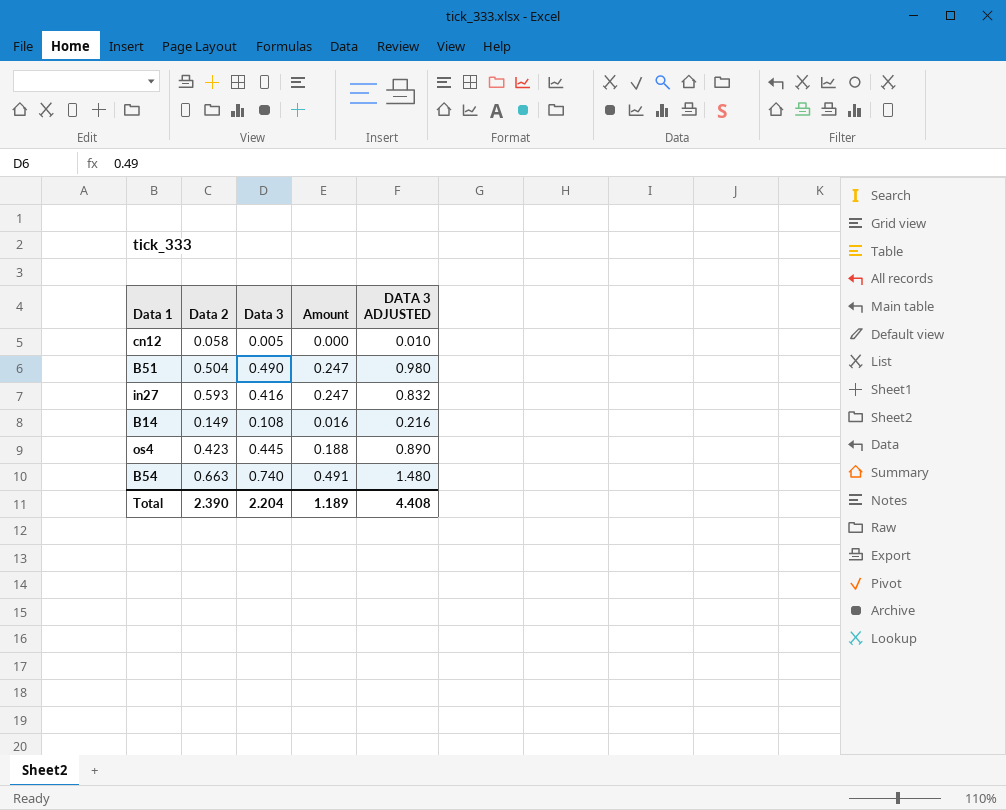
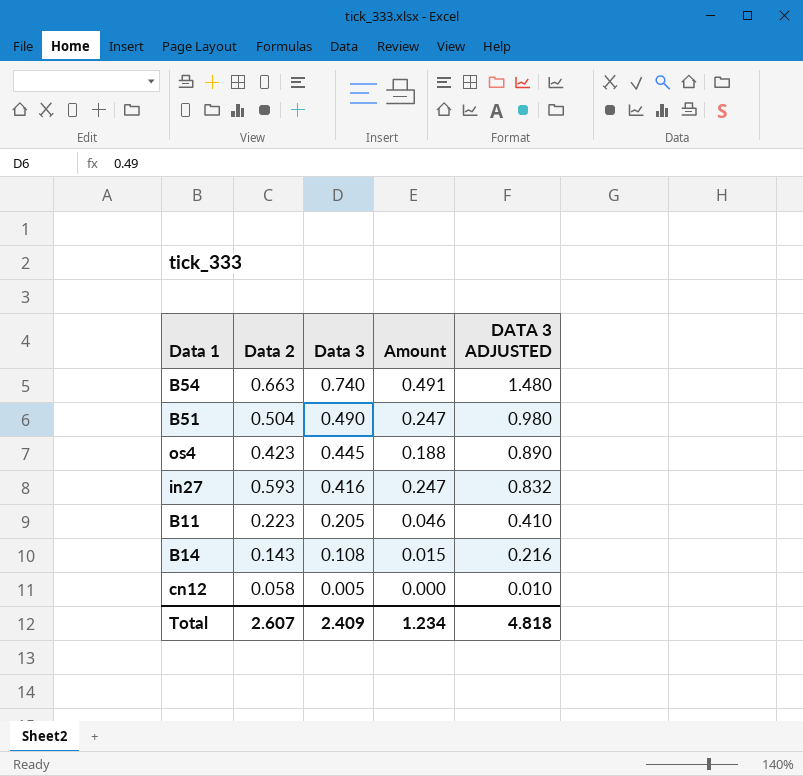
row order: none -> Data 3 descending
row B11: none -> 0.223 | 0.205 | 0.046 | 0.410
B14 | Data 2: 0.149 -> 0.143
B14 | Amount: 0.016 -> 0.015
Total | Data 2: 2.390 -> 2.607
Total | Data 3: 2.204 -> 2.409
Total | Amount: 1.189 -> 1.234
Total | DATA 3 ADJUSTED: 4.408 -> 4.818

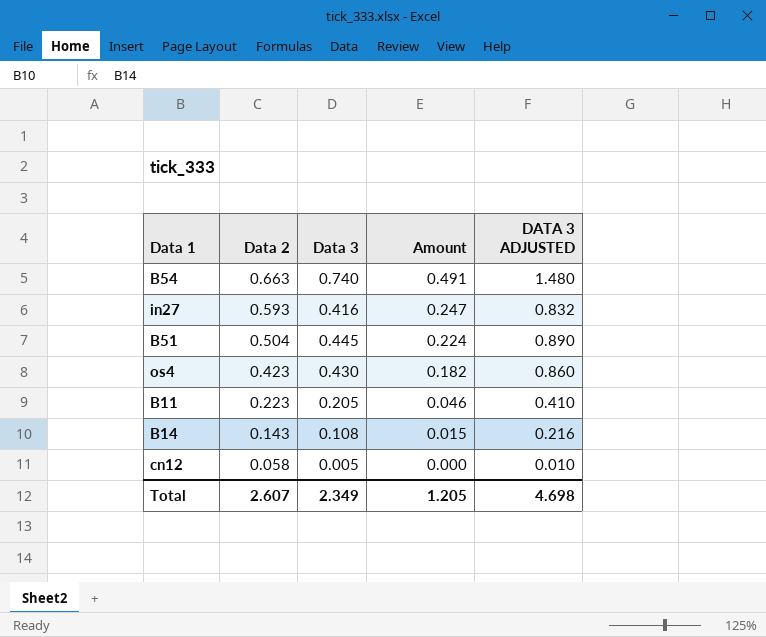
row order: Data 3 descending -> Data 2 descending
B51 | Data 3: 0.490 -> 0.445
B51 | Amount: 0.247 -> 0.224
B51 | DATA 3 ADJUSTED: 0.980 -> 0.890
os4 | Data 3: 0.445 -> 0.430
os4 | Amount: 0.188 -> 0.182
os4 | DATA 3 ADJUSTED: 0.890 -> 0.860
Total | Data 3: 2.409 -> 2.349
Total | Amount: 1.234 -> 1.205
Total | DATA 3 ADJUSTED: 4.818 -> 4.698

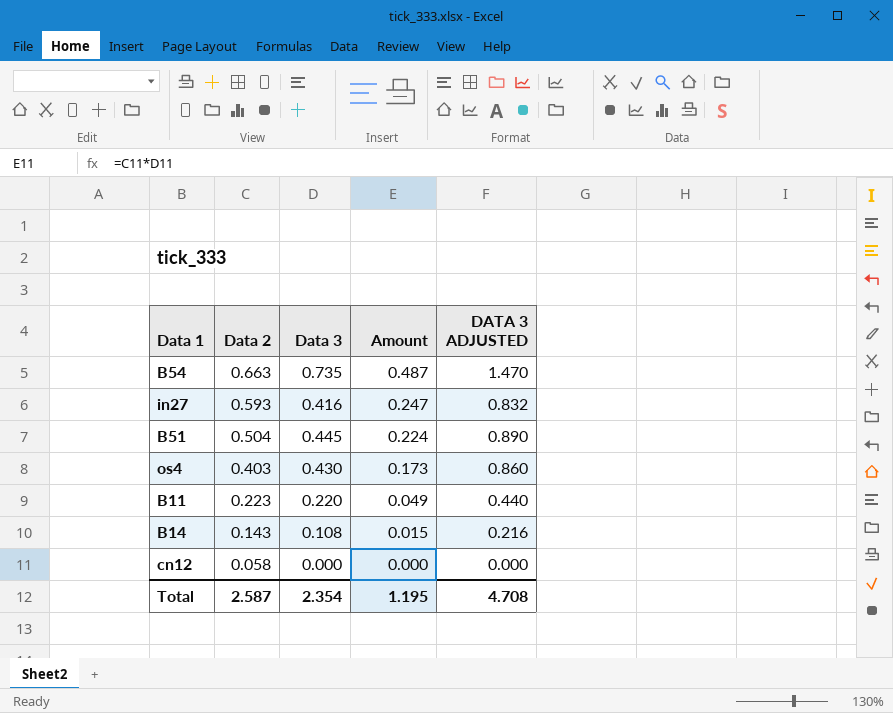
B54 | Data 3: 0.740 -> 0.735
B54 | Amount: 0.491 -> 0.487
B54 | DATA 3 ADJUSTED: 1.480 -> 1.470
os4 | Data 2: 0.423 -> 0.403
os4 | Amount: 0.182 -> 0.173
B11 | Data 3: 0.205 -> 0.220
B11 | Amount: 0.046 -> 0.049
B11 | DATA 3 ADJUSTED: 0.410 -> 0.440
cn12 | Data 3: 0.005 -> 0.000
cn12 | DATA 3 ADJUSTED: 0.010 -> 0.000
Total | Data 2: 2.607 -> 2.587
Total | Data 3: 2.349 -> 2.354
Total | Amount: 1.205 -> 1.195
Total | DATA 3 ADJUSTED: 4.698 -> 4.708

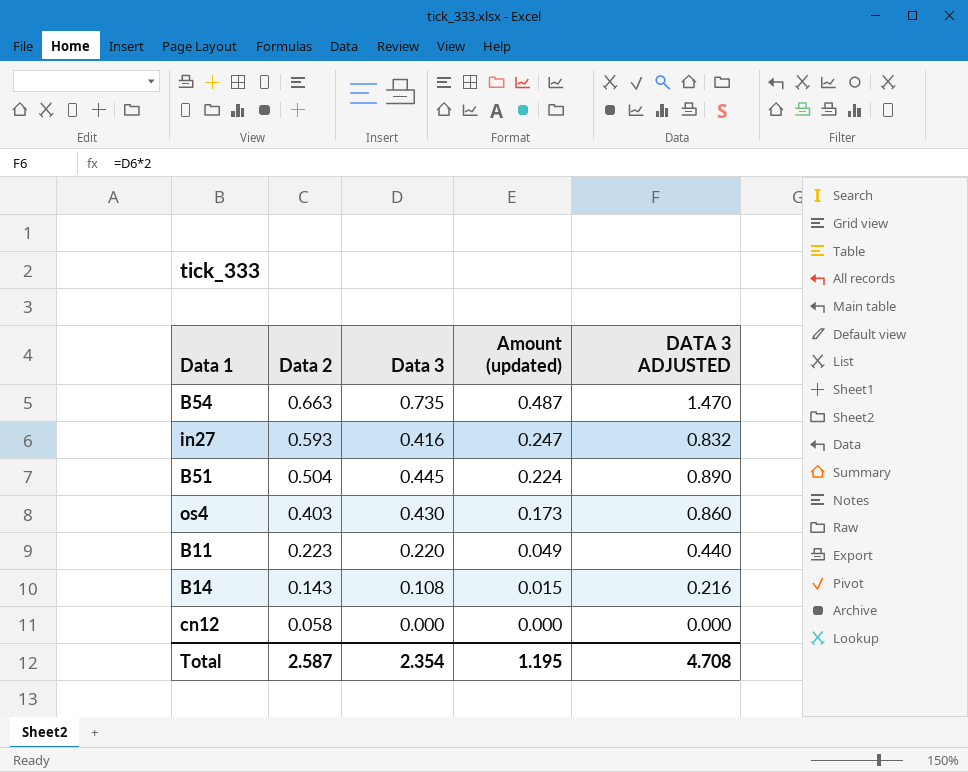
column name: Amount -> Amount (updated)

